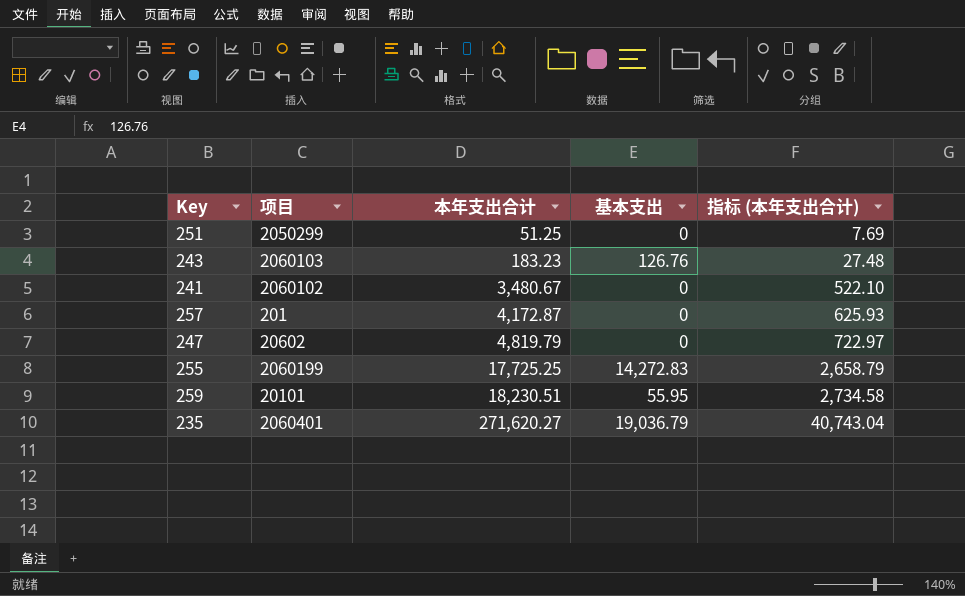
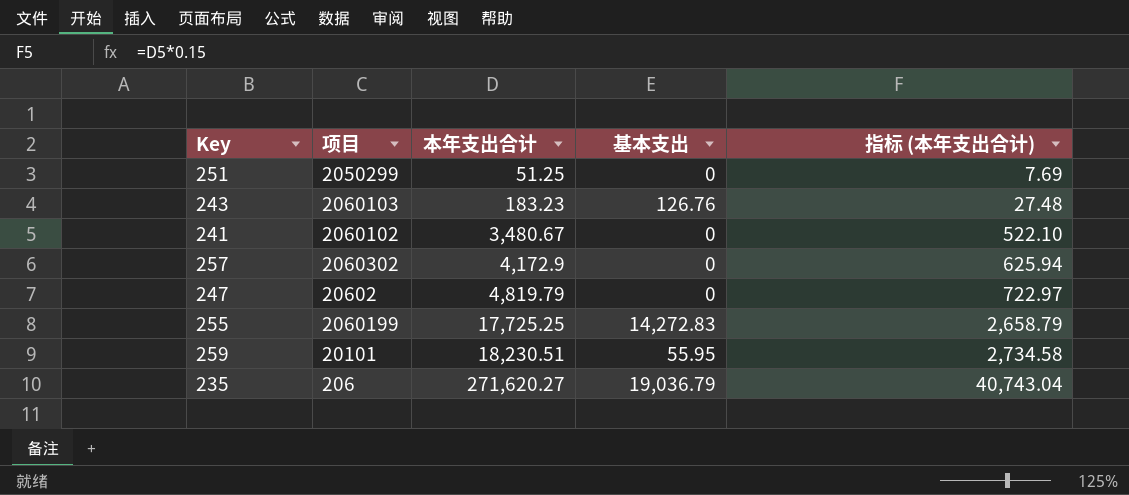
257 | 项目: 201 -> 2060302
257 | 本年支出合计: 4,172.87 -> 4,172.9
257 | 指标 (本年支出合计): 625.93 -> 625.94
235 | 项目: 2060401 -> 206

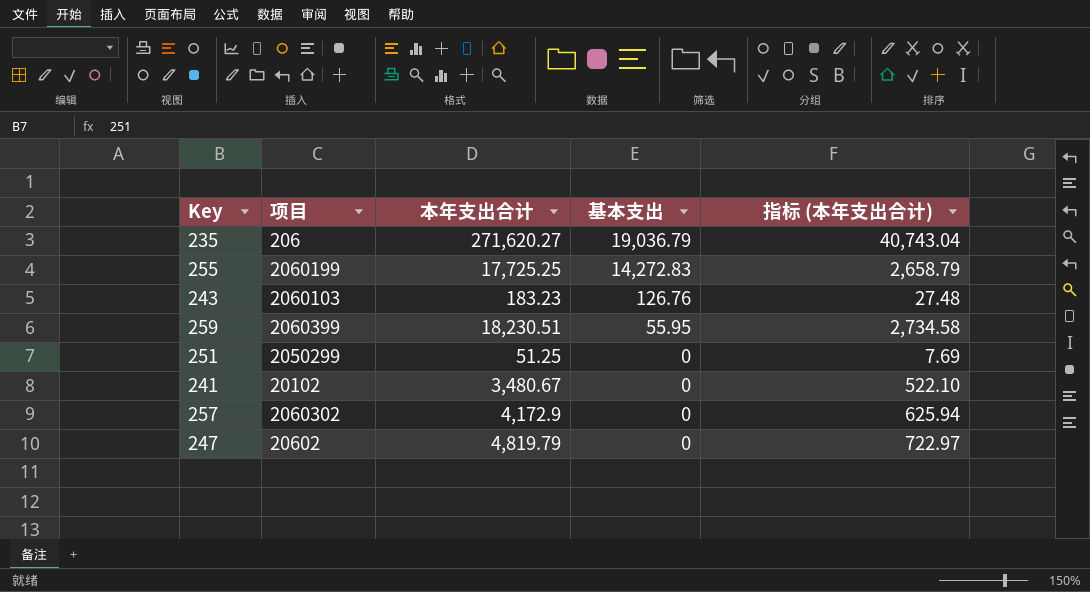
row order: 本年支出合计 ascending -> 基本支出 descending
259 | 项目: 20101 -> 2060399
241 | 项目: 2060102 -> 20102

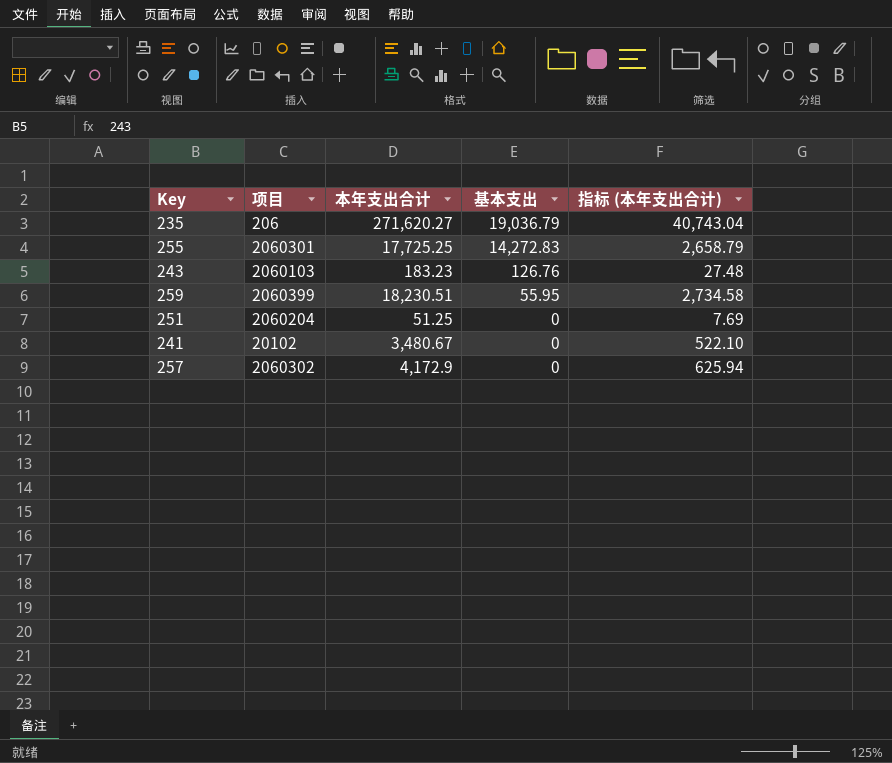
row 247: 20602 | 4,819.79 | 0 | 722.97 -> none
255 | 项目: 2060199 -> 2060301
251 | 项目: 2050299 -> 2060204

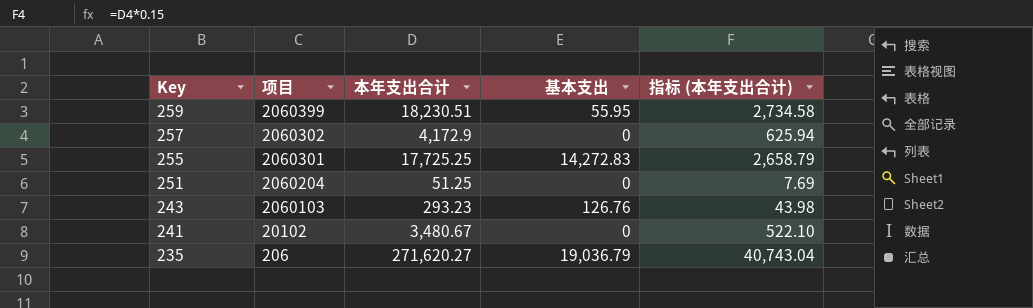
row order: 基本支出 descending -> Key descending
243 | 本年支出合计: 183.23 -> 293.23
243 | 指标 (本年支出合计): 27.48 -> 43.98

